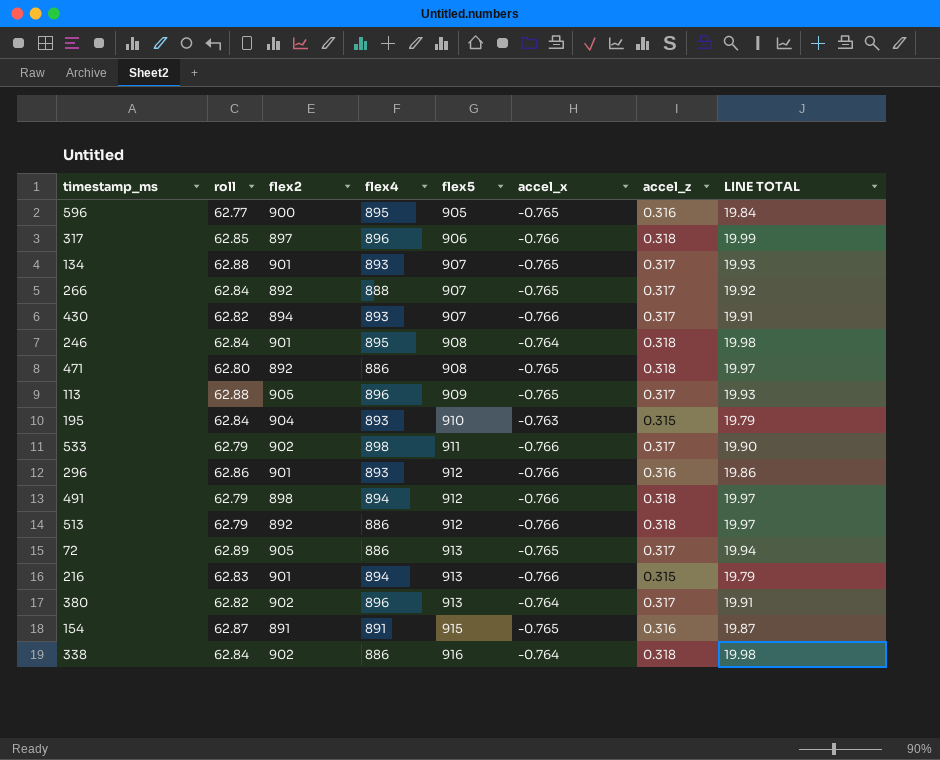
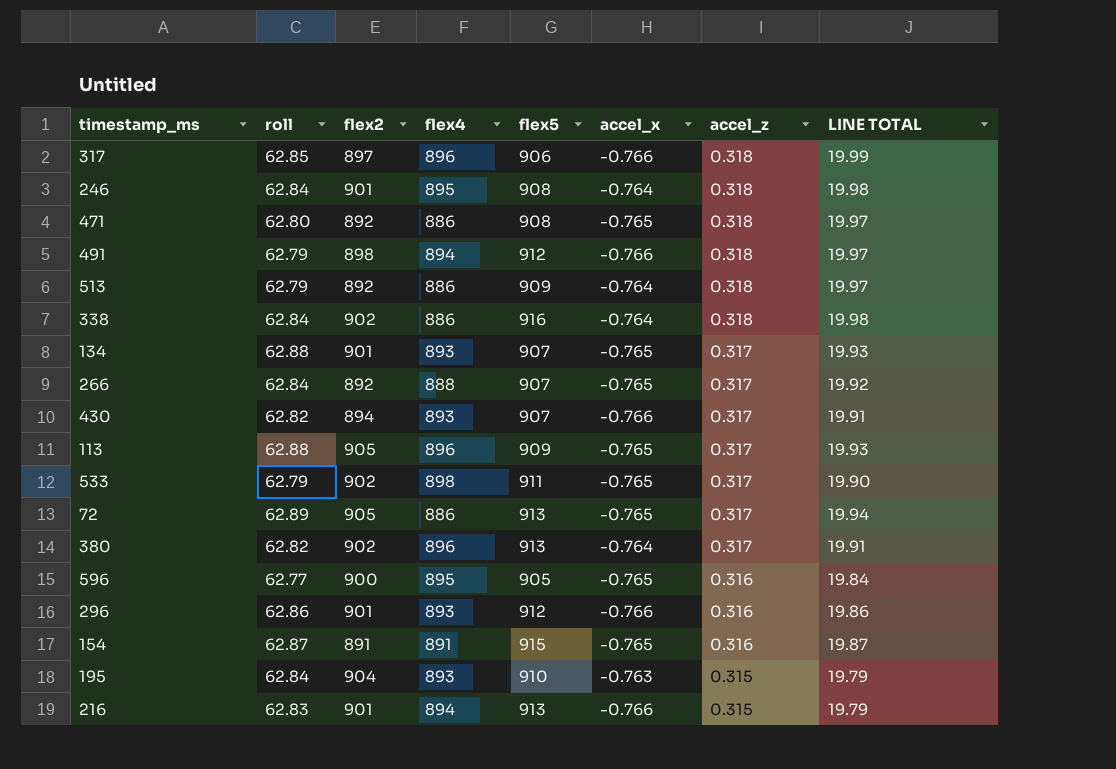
row order: flex5 ascending -> accel_z descending
513 | flex5: 912 -> 909
513 | accel_x: -0.766 -> -0.764
533 | accel_x: -0.766 -> -0.765

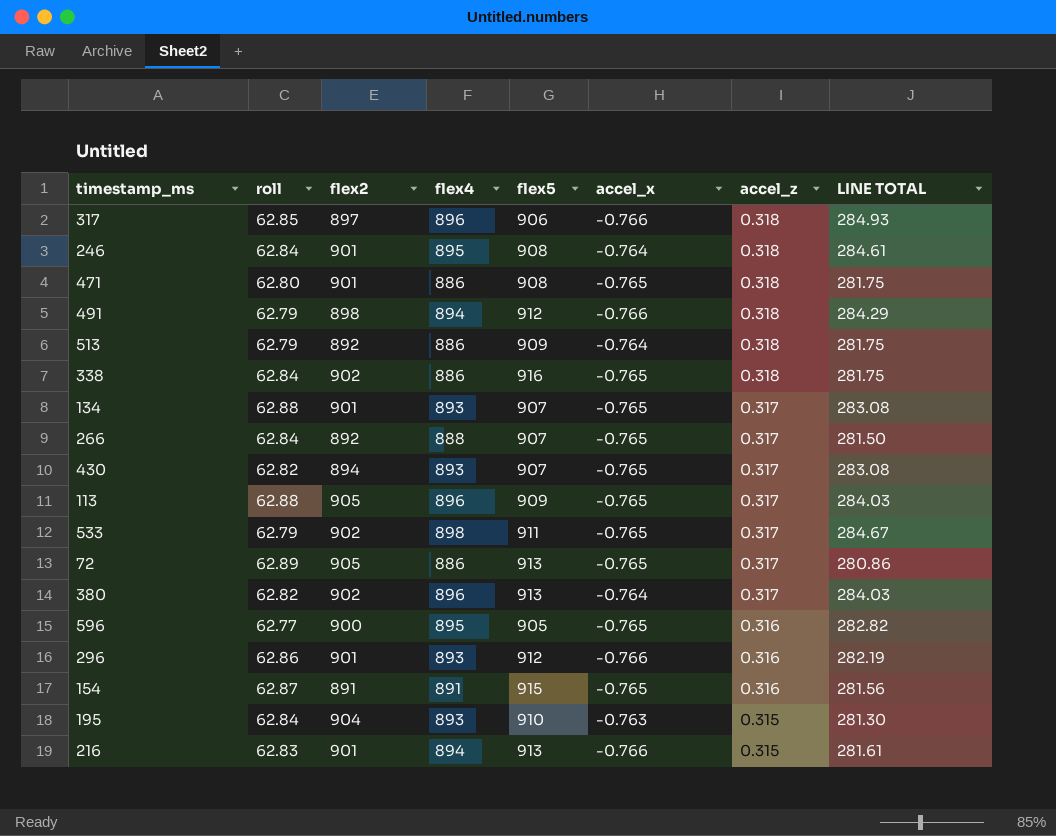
column LINE TOTAL | formula: [roll] * [accel_z] -> [flex4] * [accel_z]
471 | flex2: 892 -> 901
338 | accel_x: -0.764 -> -0.765
430 | accel_x: -0.766 -> -0.765

